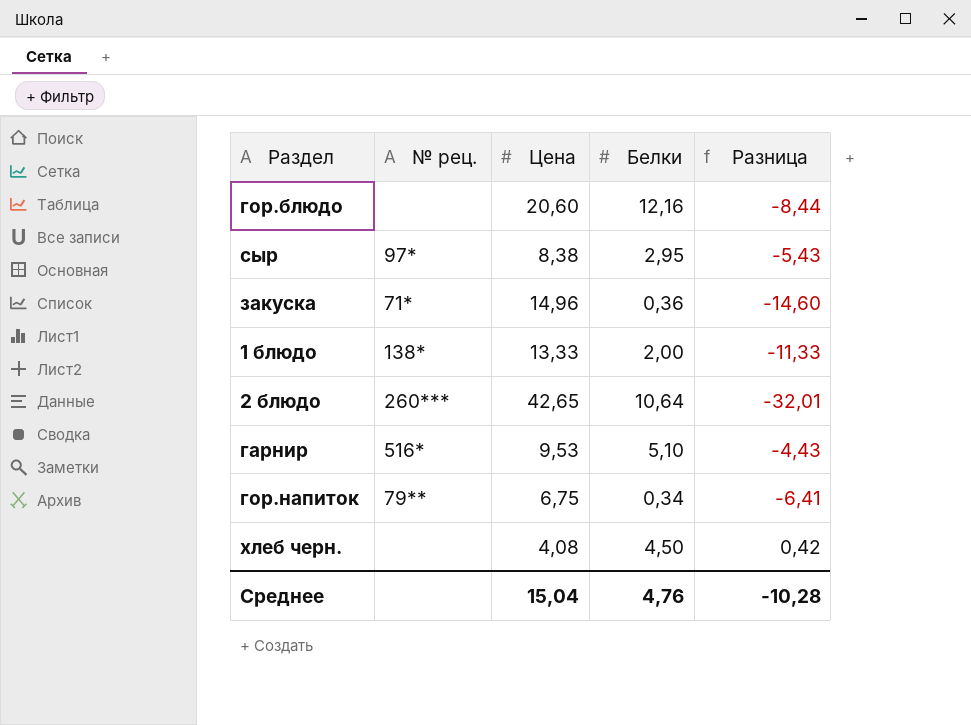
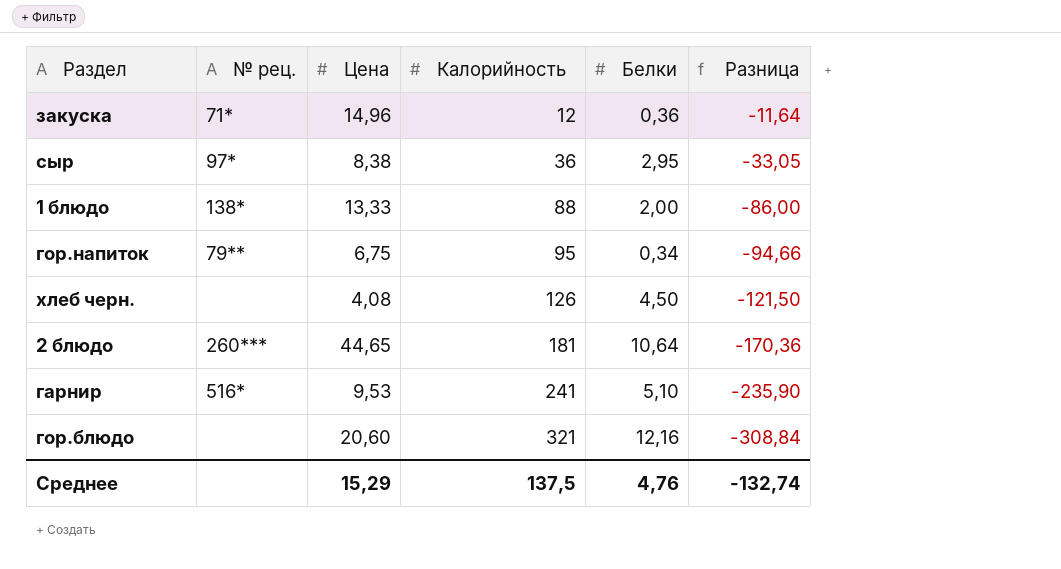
row order: none -> Калорийность ascending
column Калорийность | position: none -> 4
column Разница | formula: [Белки] - [Цена] -> [Белки] - [Калорийность]
2 блюдо | Цена: 42,65 -> 44,65
Среднее | Цена: 15,04 -> 15,29
Среднее | Разница: -10,28 -> -132,74

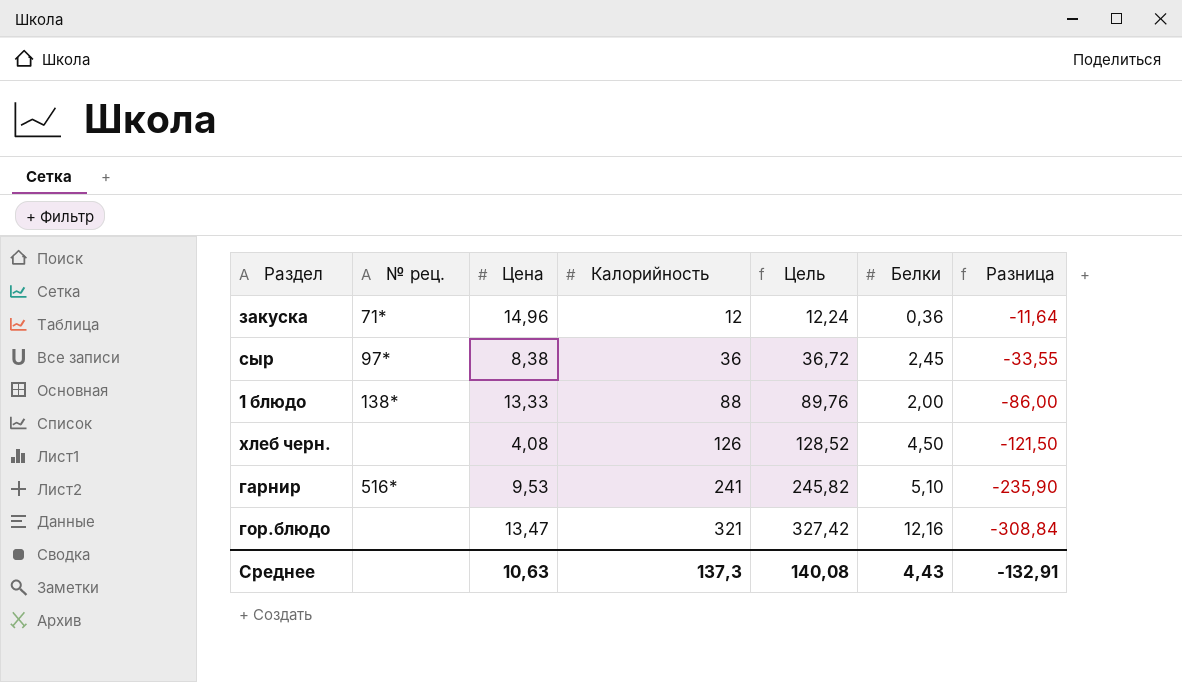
column Цель | formula: none -> [Калорийность] * 1,02
row гор.напиток: 79** | 6,75 | 95 | 0,34 | -94,66 -> none
row 2 блюдо: 260*** | 44,65 | 181 | 10,64 | -170,36 -> none
сыр | Белки: 2,95 -> 2,45
сыр | Разница: -33,05 -> -33,55
гор.блюдо | Цена: 20,60 -> 13,47
Среднее | Цена: 15,29 -> 10,63
Среднее | Калорийность: 137,5 -> 137,3
Среднее | Белки: 4,76 -> 4,43
Среднее | Разница: -132,74 -> -132,91

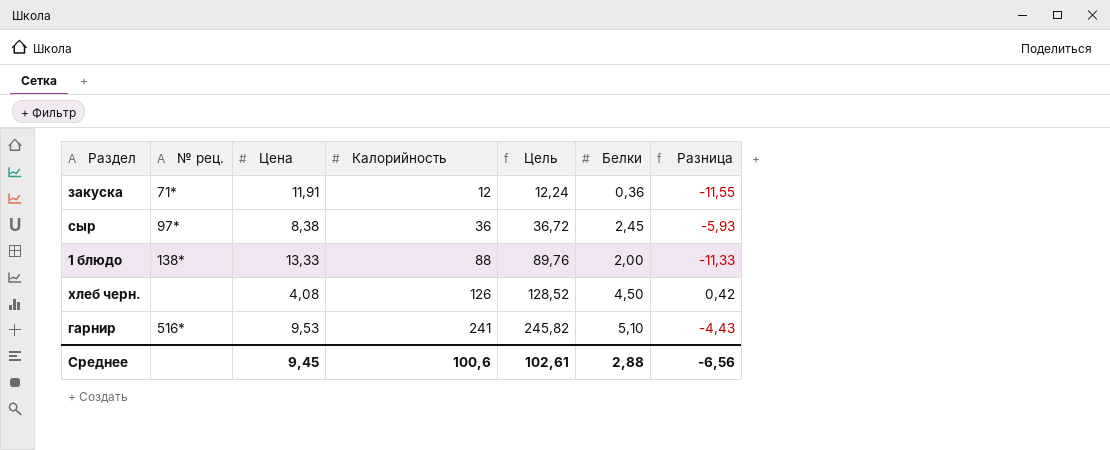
column Разница | formula: [Белки] - [Калорийность] -> [Белки] - [Цена]
row гор.блюдо: none | 13,47 | 321 | 327,42 | 12,16 | -308,84 -> none
закуска | Цена: 14,96 -> 11,91
Среднее | Цена: 10,63 -> 9,45
Среднее | Калорийность: 137,3 -> 100,6
Среднее | Цель: 140,08 -> 102,61
Среднее | Белки: 4,43 -> 2,88
Среднее | Разница: -132,91 -> -6,56

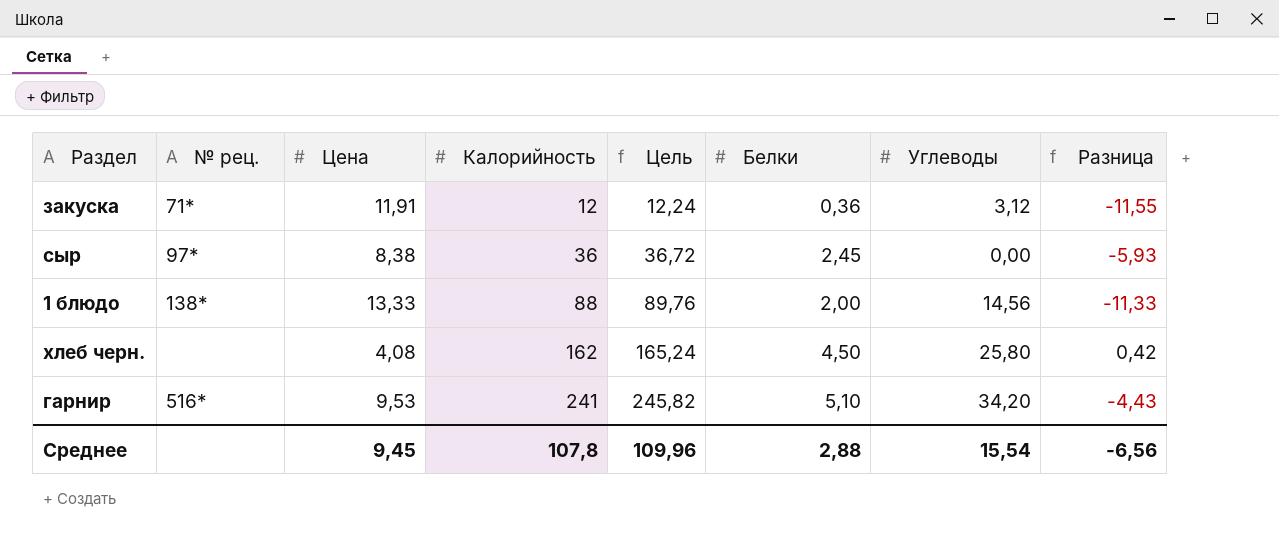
column Углеводы | position: none -> 7
хлеб черн. | Калорийность: 126 -> 162
хлеб черн. | Цель: 128,52 -> 165,24
Среднее | Калорийность: 100,6 -> 107,8
Среднее | Цель: 102,61 -> 109,96

